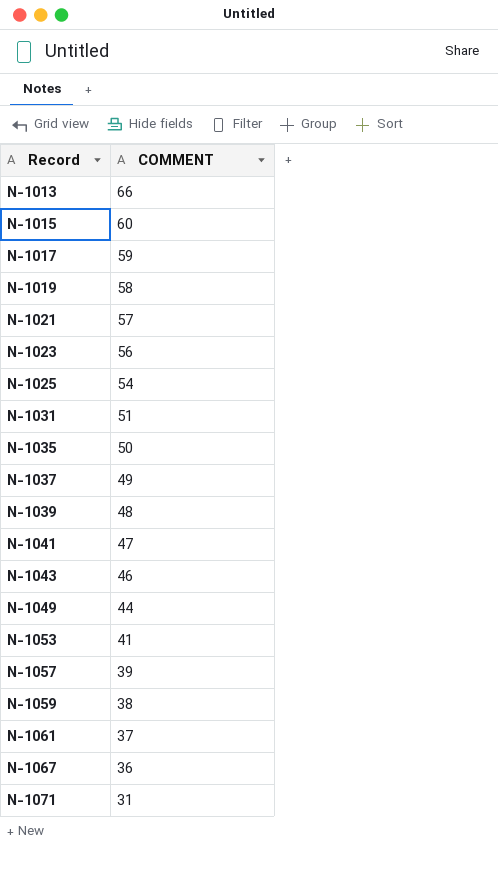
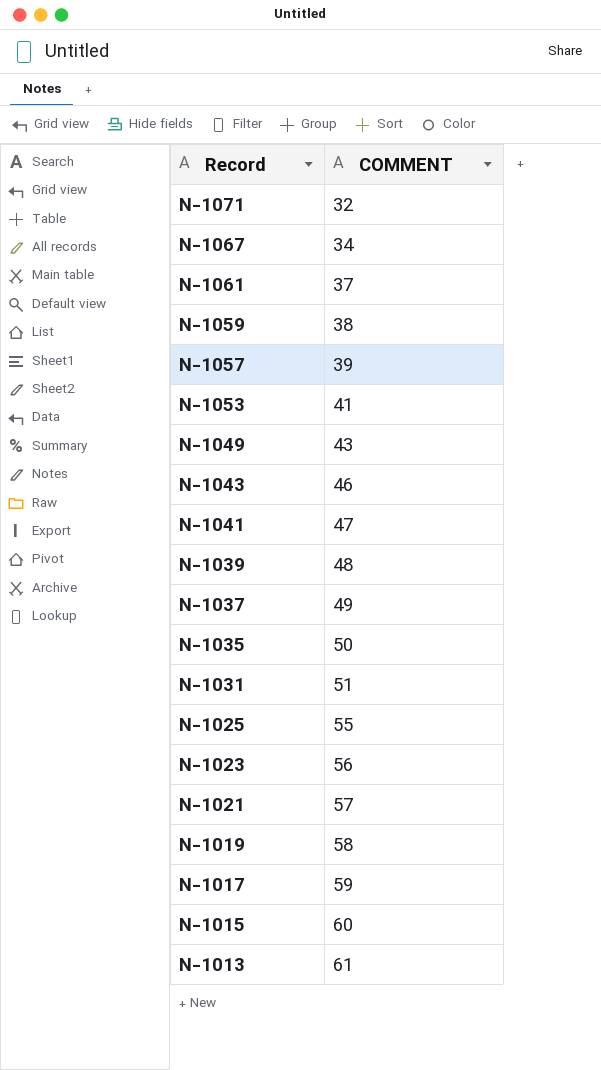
row order: Record ascending -> Record descending
N-1071 | COMMENT: 31 -> 32
N-1067 | COMMENT: 36 -> 34
N-1049 | COMMENT: 44 -> 43
N-1025 | COMMENT: 54 -> 55
N-1013 | COMMENT: 66 -> 61

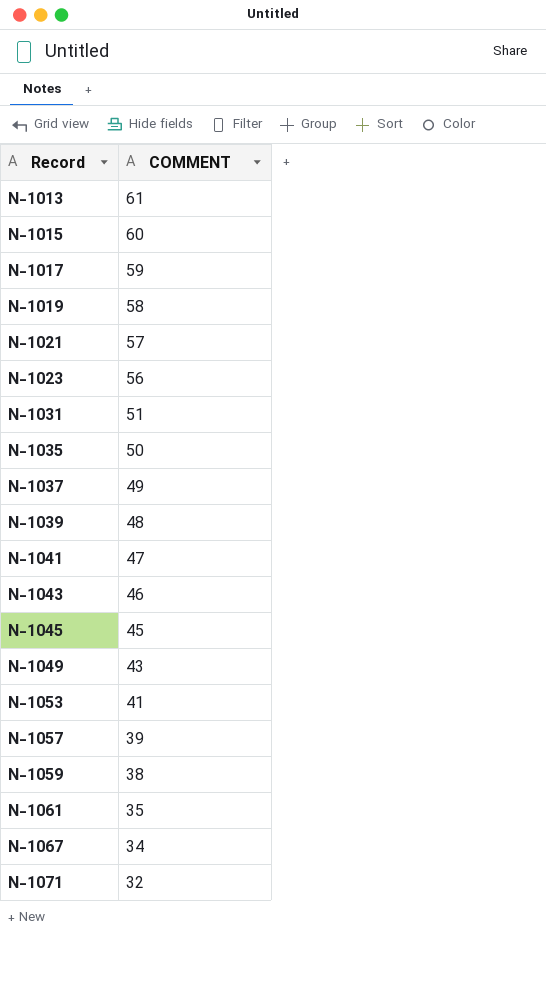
row order: Record descending -> Record ascending
row N-1025: 55 -> none
row N-1045: none -> 45
N-1061 | COMMENT: 37 -> 35

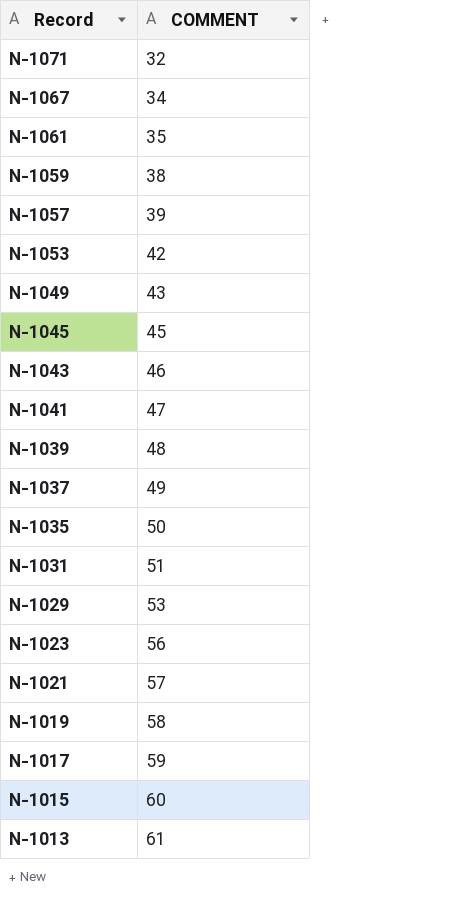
row order: Record ascending -> Record descending
N-1053 | COMMENT: 41 -> 42
row N-1029: none -> 53

